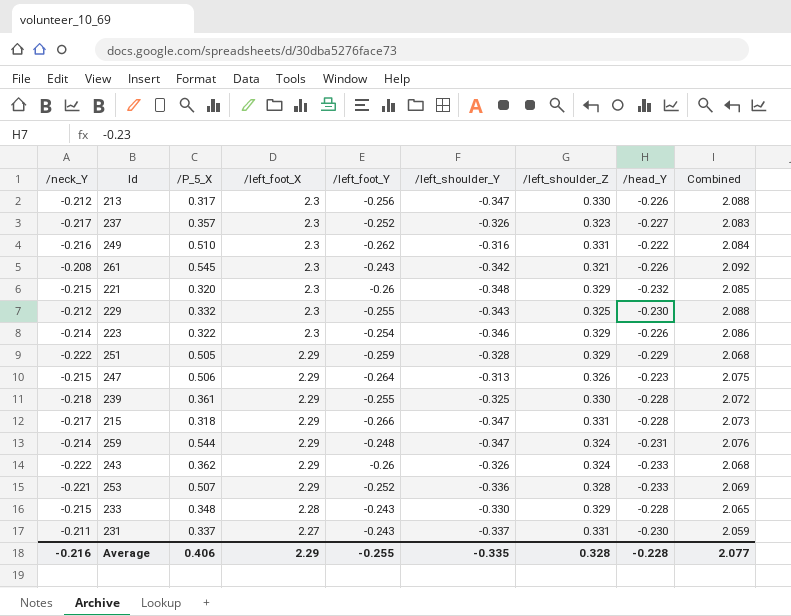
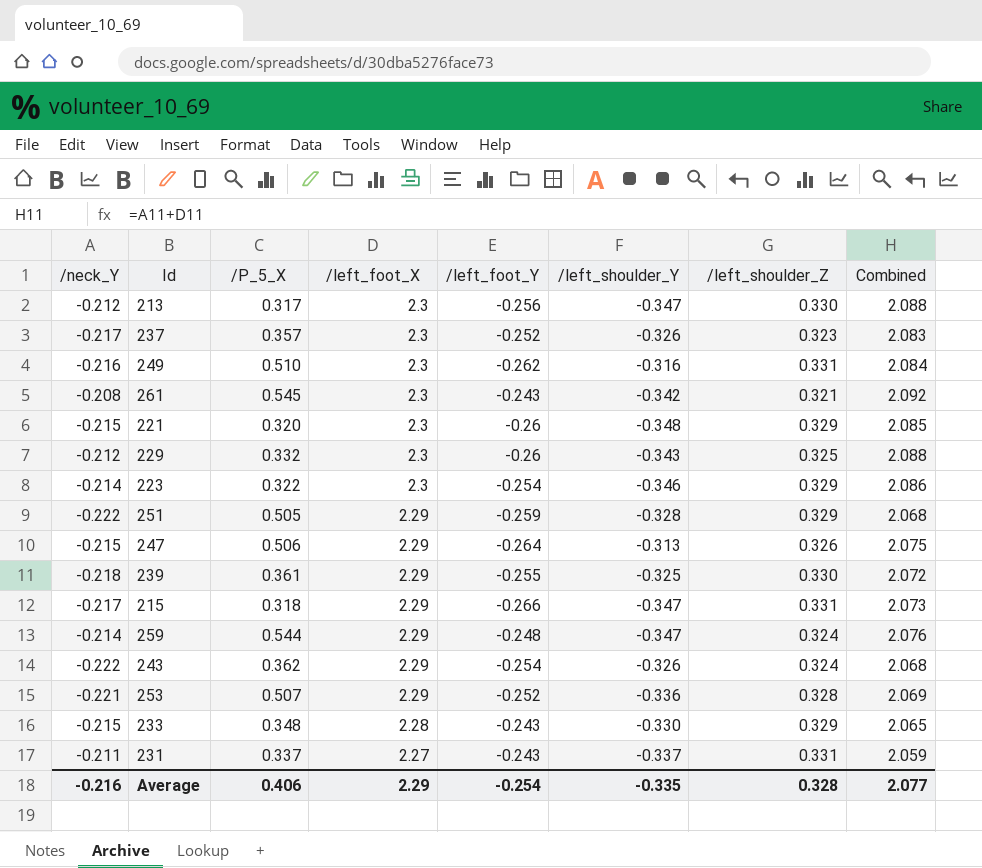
column /head_Y | position: 8 -> none
229 | /left_foot_Y: -0.255 -> -0.26
243 | /left_foot_Y: -0.26 -> -0.254
Average | /left_foot_Y: -0.255 -> -0.254

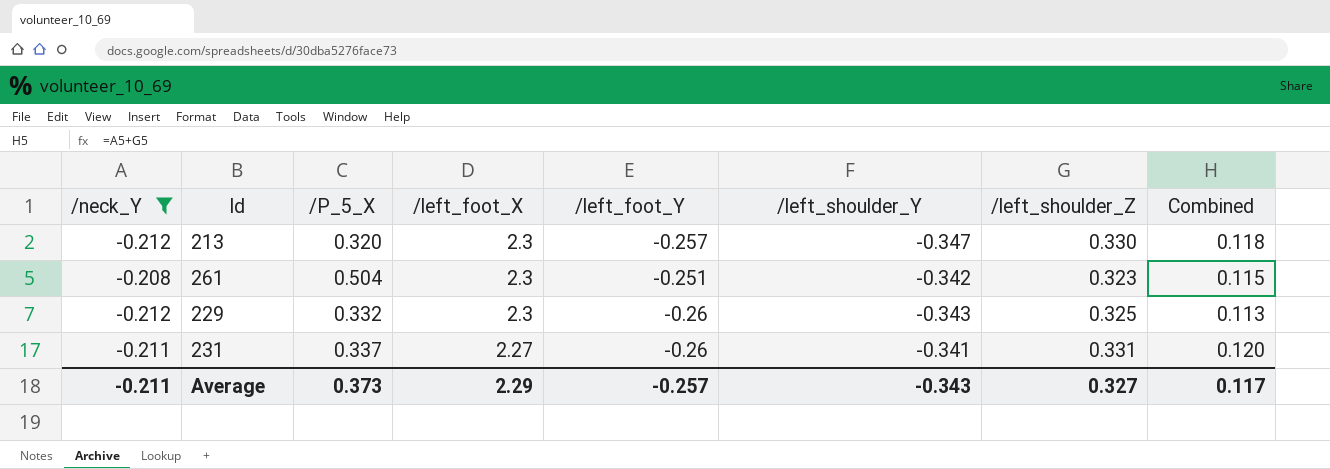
filter: none -> /neck_Y >= -0.212
column Combined | formula: [/neck_Y] + [/left_foot_X] -> [/neck_Y] + [/left_shoulder_Z]
213 | /P_5_X: 0.317 -> 0.320
213 | /left_foot_Y: -0.256 -> -0.257
261 | /P_5_X: 0.545 -> 0.504
261 | /left_foot_Y: -0.243 -> -0.251
261 | /left_shoulder_Z: 0.321 -> 0.323
231 | /left_foot_Y: -0.243 -> -0.26
231 | /left_shoulder_Y: -0.337 -> -0.341
Average | /neck_Y: -0.216 -> -0.211
Average | /P_5_X: 0.406 -> 0.373
Average | /left_foot_Y: -0.254 -> -0.257
Average | /left_shoulder_Y: -0.335 -> -0.343
Average | /left_shoulder_Z: 0.328 -> 0.327
Average | Combined: 2.077 -> 0.117

